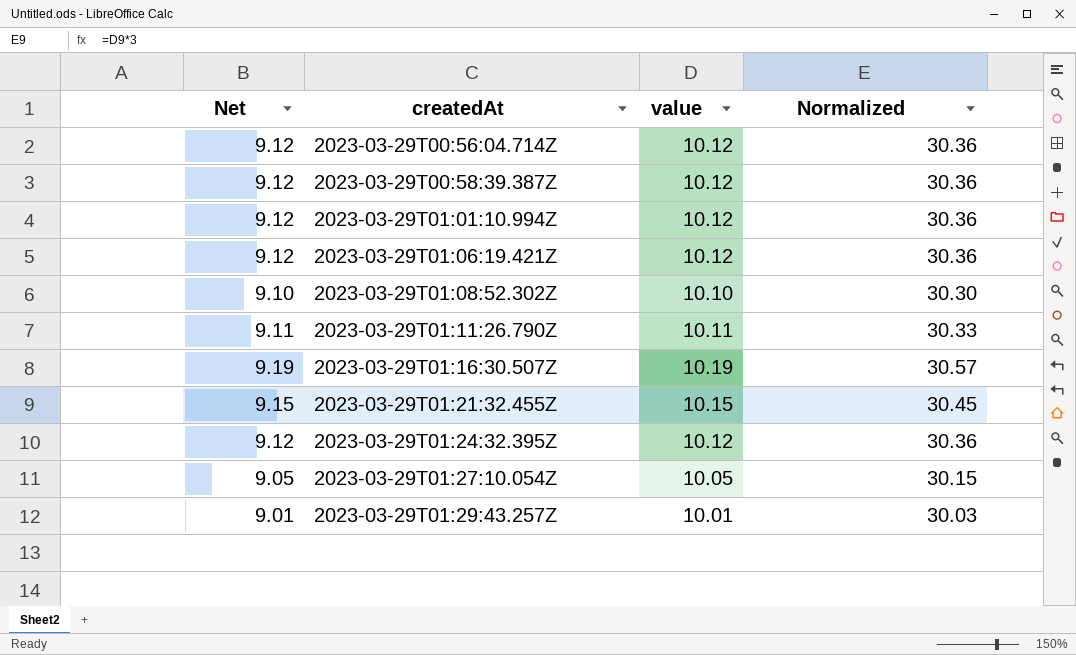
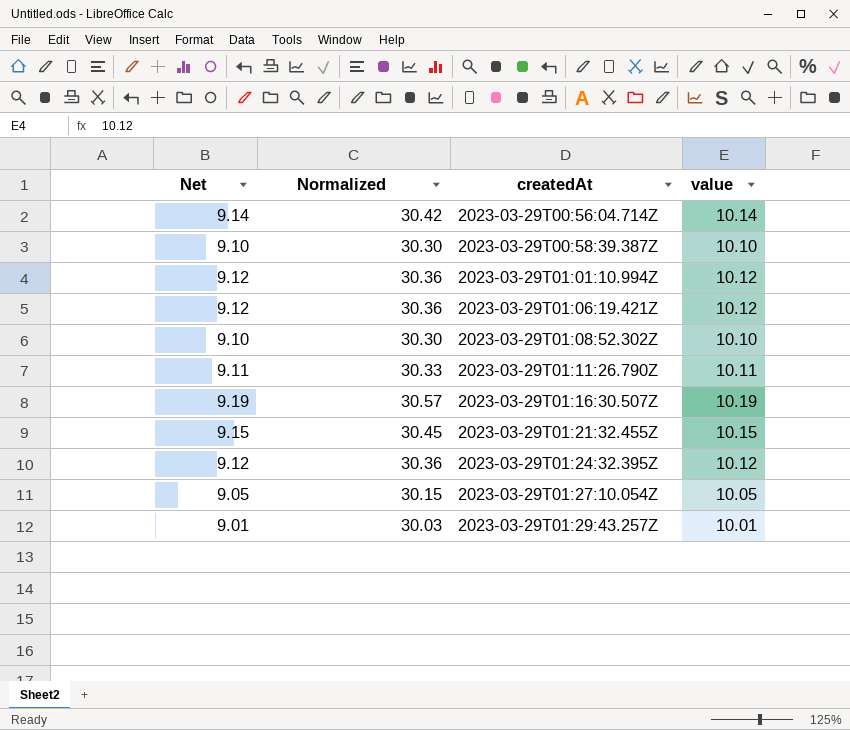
column Normalized | position: 4 -> 2
2023-03-29T00:56:04.714Z | Net: 9.12 -> 9.14
2023-03-29T00:56:04.714Z | Normalized: 30.36 -> 30.42
2023-03-29T00:56:04.714Z | value: 10.12 -> 10.14
2023-03-29T00:58:39.387Z | Net: 9.12 -> 9.10
2023-03-29T00:58:39.387Z | Normalized: 30.36 -> 30.30
2023-03-29T00:58:39.387Z | value: 10.12 -> 10.10

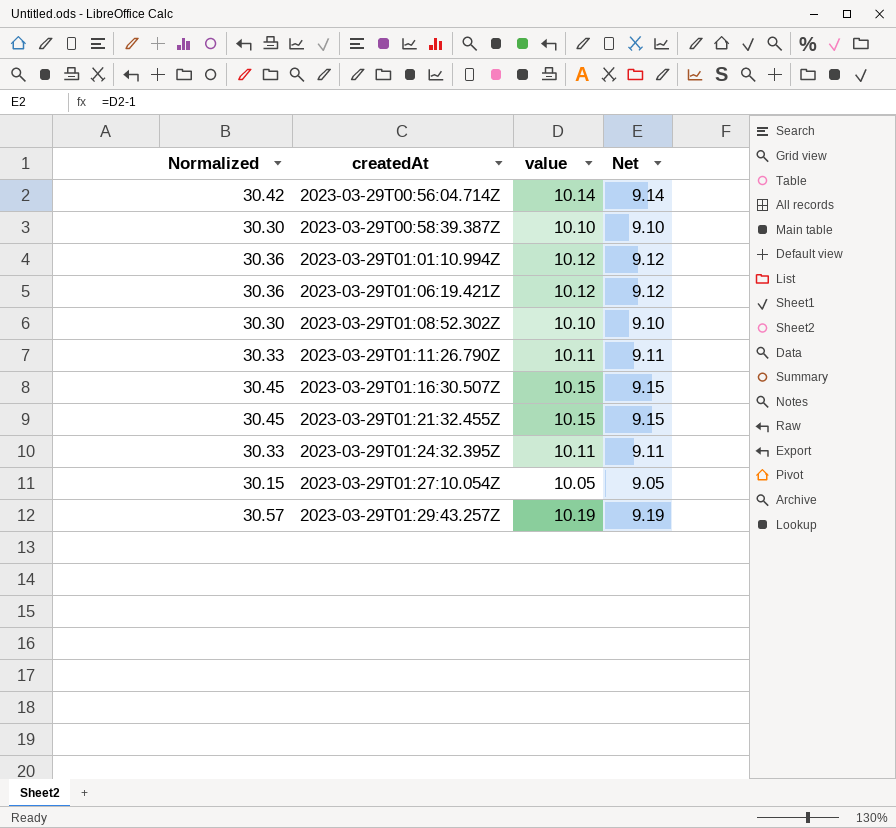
column Net | position: 1 -> 4
2023-03-29T01:16:30.507Z | Normalized: 30.57 -> 30.45
2023-03-29T01:16:30.507Z | value: 10.19 -> 10.15
2023-03-29T01:16:30.507Z | Net: 9.19 -> 9.15
2023-03-29T01:24:32.395Z | Normalized: 30.36 -> 30.33
2023-03-29T01:24:32.395Z | value: 10.12 -> 10.11
2023-03-29T01:24:32.395Z | Net: 9.12 -> 9.11
2023-03-29T01:29:43.257Z | Normalized: 30.03 -> 30.57
2023-03-29T01:29:43.257Z | value: 10.01 -> 10.19
2023-03-29T01:29:43.257Z | Net: 9.01 -> 9.19

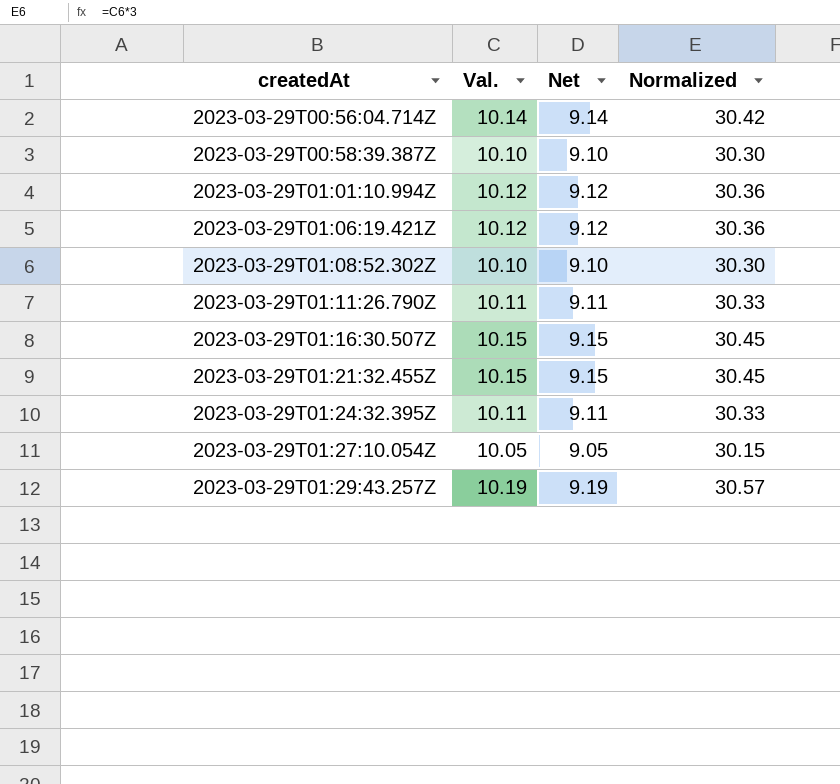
column name: value -> Val.
column Normalized | position: 1 -> 4

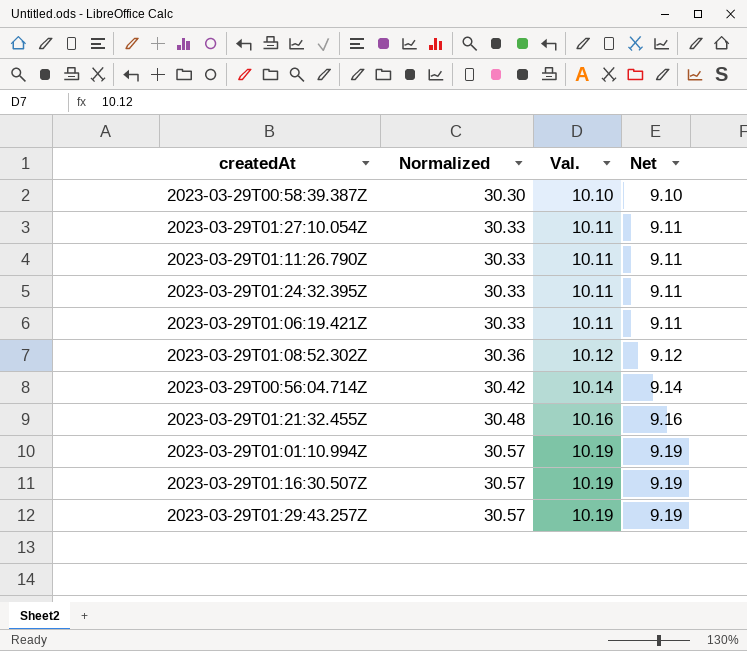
row order: createdAt ascending -> Normalized ascending
column Normalized | position: 4 -> 2
2023-03-29T01:27:10.054Z | Normalized: 30.15 -> 30.33
2023-03-29T01:27:10.054Z | Val.: 10.05 -> 10.11
2023-03-29T01:27:10.054Z | Net: 9.05 -> 9.11
2023-03-29T01:06:19.421Z | Normalized: 30.36 -> 30.33
2023-03-29T01:06:19.421Z | Val.: 10.12 -> 10.11
2023-03-29T01:06:19.421Z | Net: 9.12 -> 9.11
2023-03-29T01:08:52.302Z | Normalized: 30.30 -> 30.36
2023-03-29T01:08:52.302Z | Val.: 10.10 -> 10.12
2023-03-29T01:08:52.302Z | Net: 9.10 -> 9.12
2023-03-29T01:21:32.455Z | Normalized: 30.45 -> 30.48
2023-03-29T01:21:32.455Z | Val.: 10.15 -> 10.16
2023-03-29T01:21:32.455Z | Net: 9.15 -> 9.16
2023-03-29T01:01:10.994Z | Normalized: 30.36 -> 30.57
2023-03-29T01:01:10.994Z | Val.: 10.12 -> 10.19
2023-03-29T01:01:10.994Z | Net: 9.12 -> 9.19
2023-03-29T01:16:30.507Z | Normalized: 30.45 -> 30.57
2023-03-29T01:16:30.507Z | Val.: 10.15 -> 10.19
2023-03-29T01:16:30.507Z | Net: 9.15 -> 9.19

